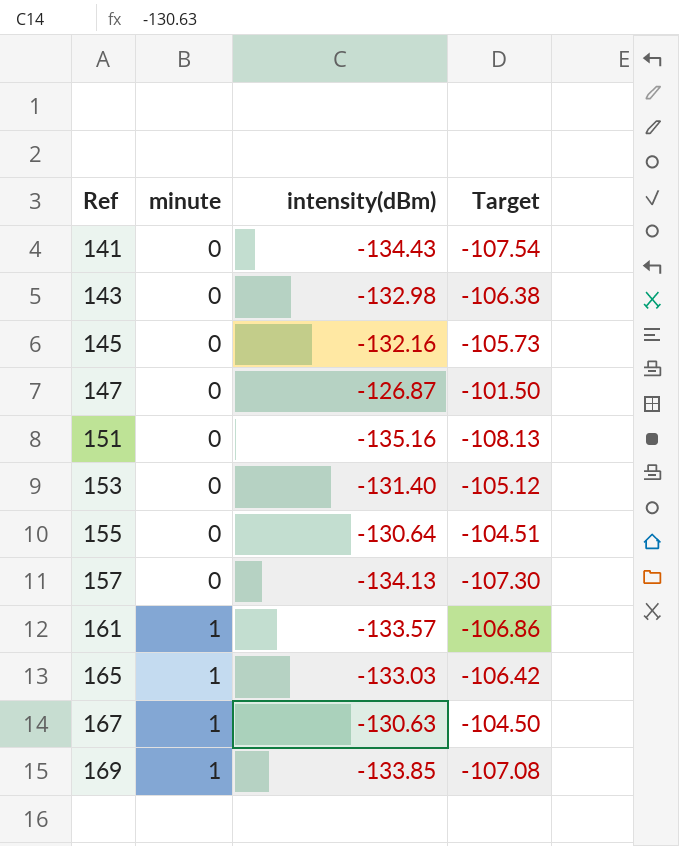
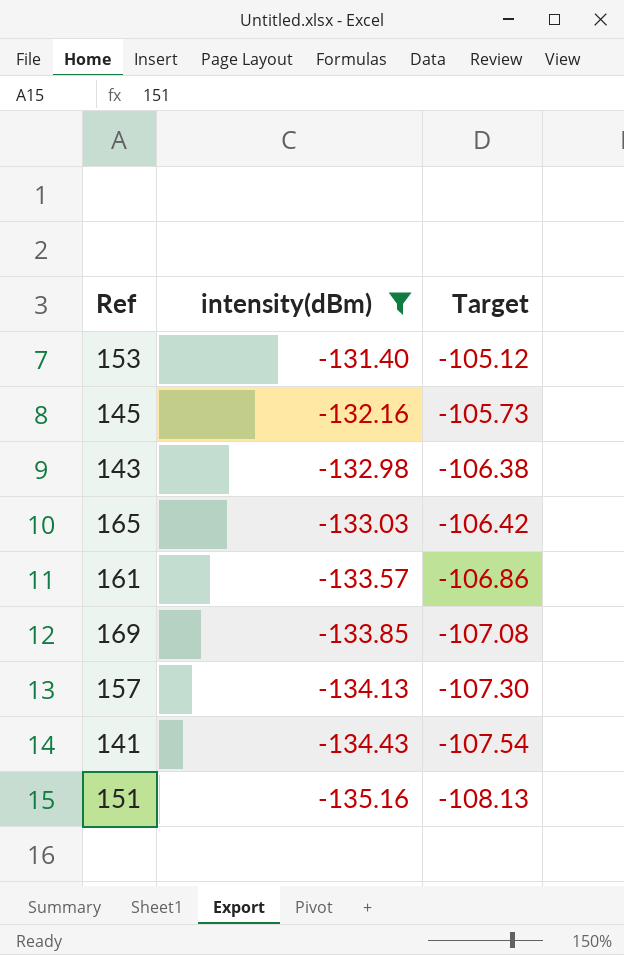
filter: none -> intensity(dBm) <= -131.40
row order: Ref ascending -> intensity(dBm) descending
column minute | position: 2 -> none

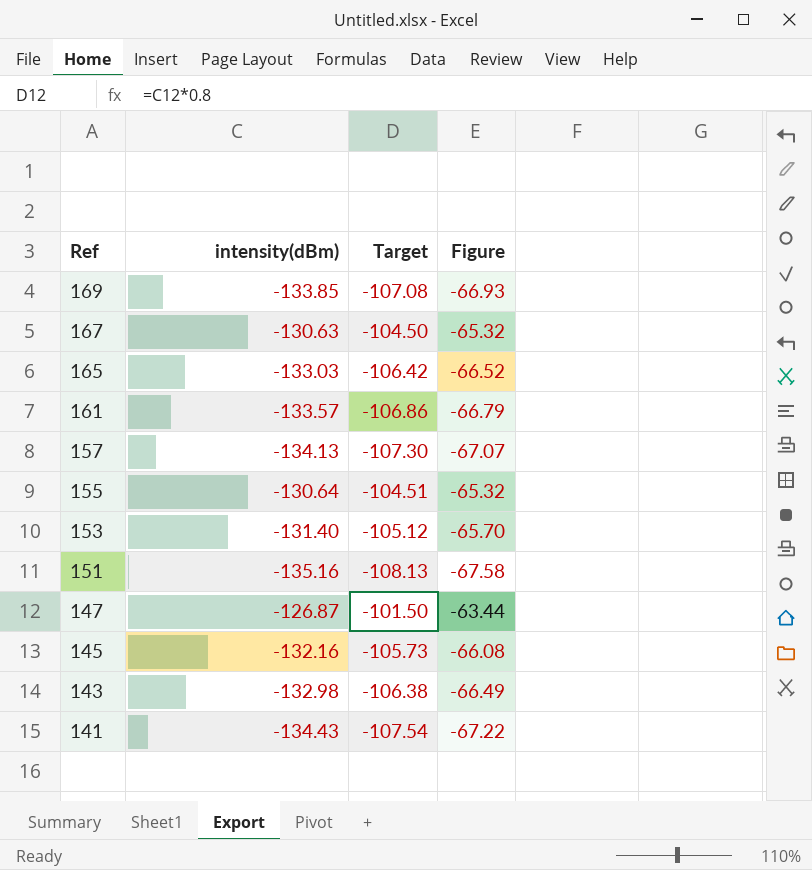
filter: intensity(dBm) <= -131.40 -> none
row order: intensity(dBm) descending -> Ref descending
column Figure | formula: none -> [intensity(dBm)] * 0.5

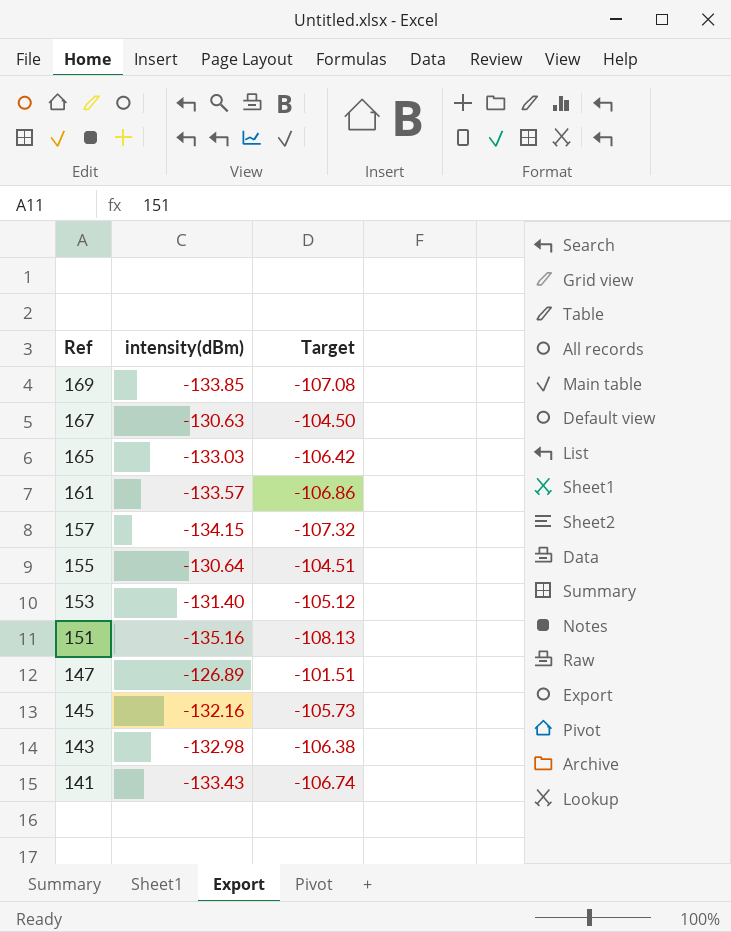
column Figure | formula: [intensity(dBm)] * 0.5 -> none
157 | intensity(dBm): -134.13 -> -134.15
157 | Target: -107.30 -> -107.32
147 | intensity(dBm): -126.87 -> -126.89
147 | Target: -101.50 -> -101.51
141 | intensity(dBm): -134.43 -> -133.43
141 | Target: -107.54 -> -106.74

